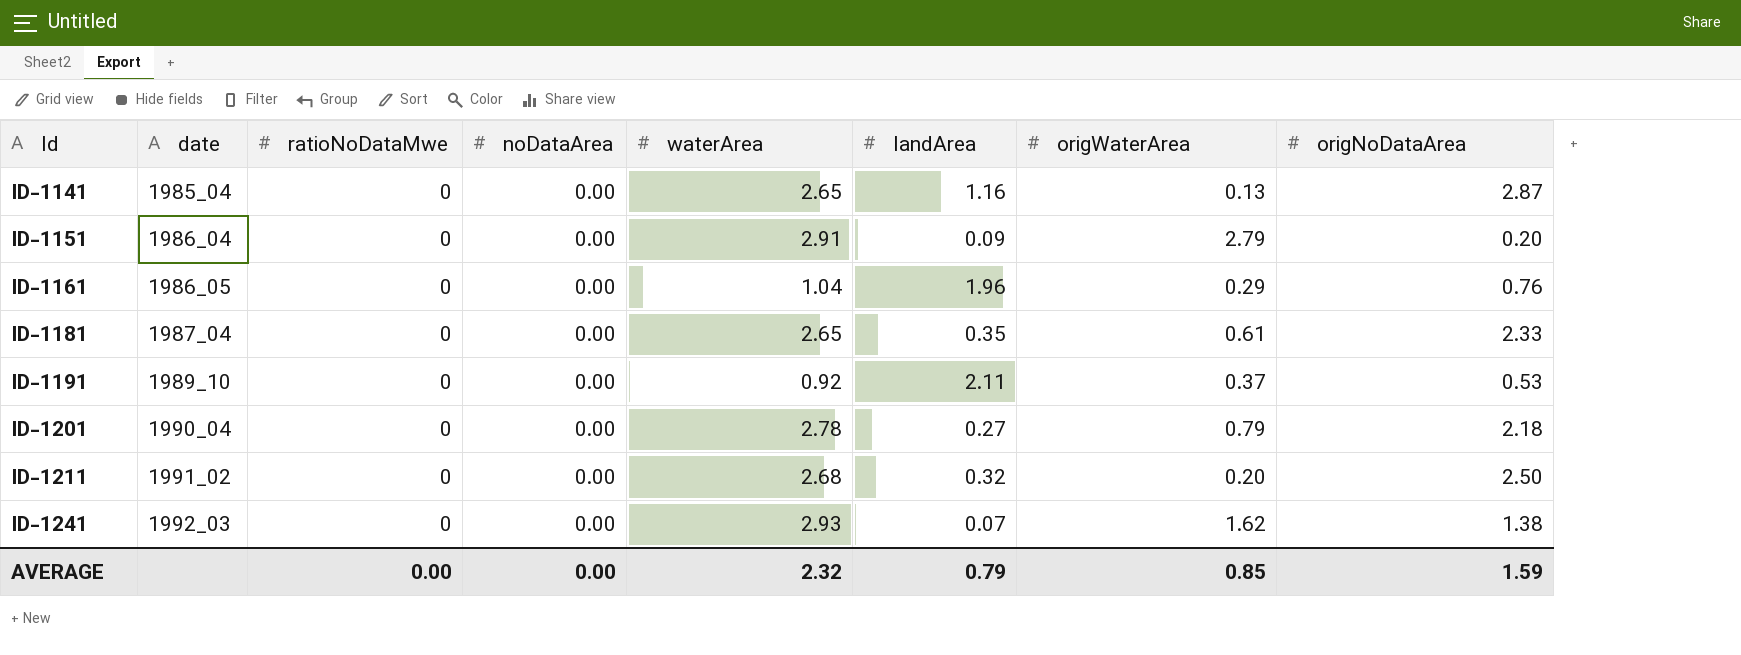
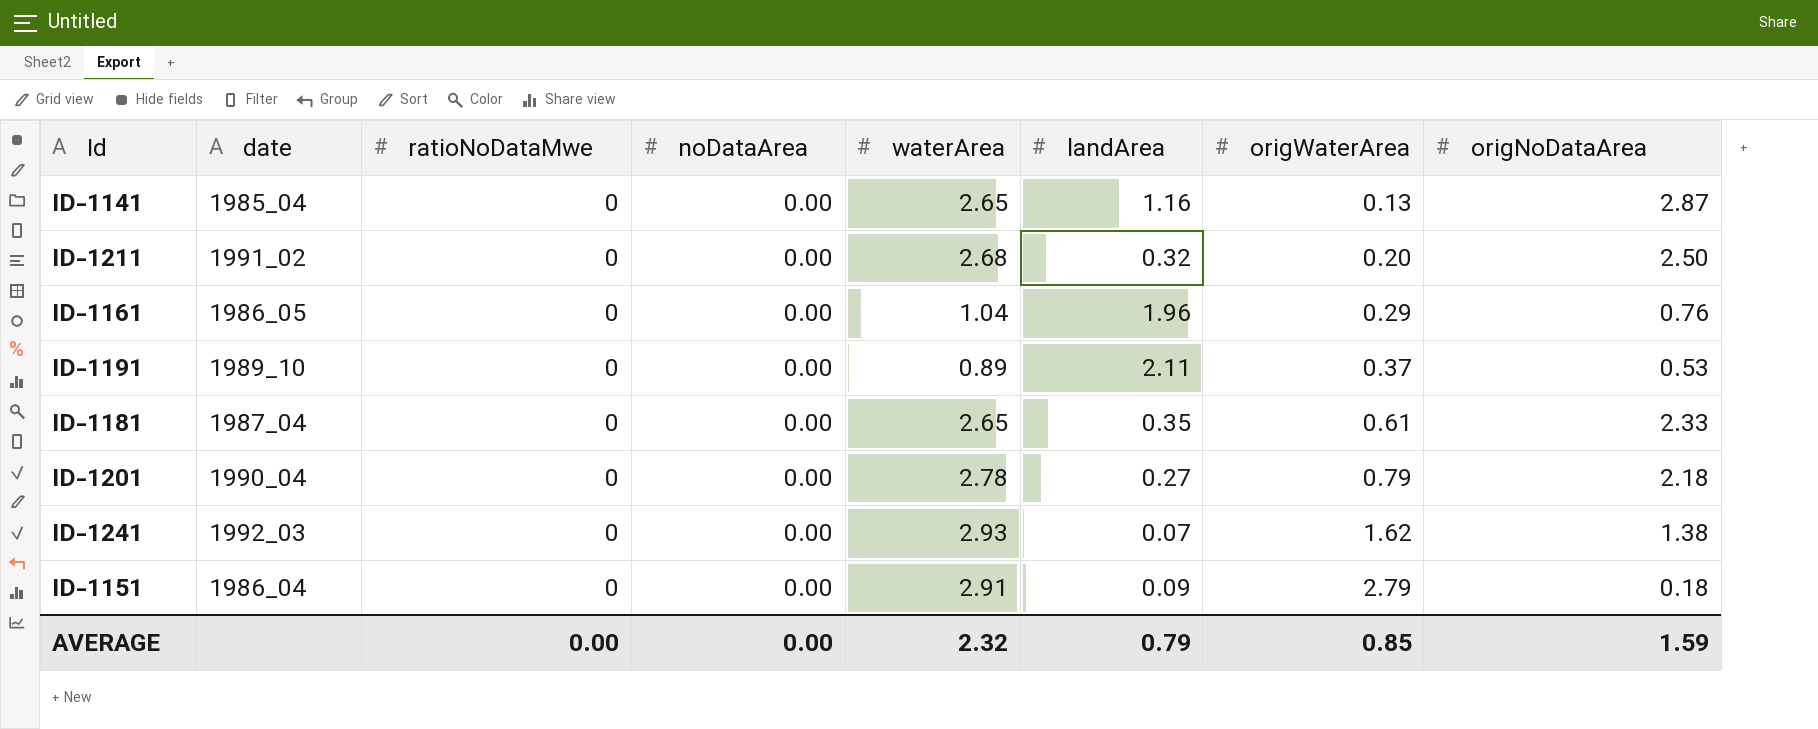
row order: Id ascending -> origWaterArea ascending
ID-1191 | waterArea: 0.92 -> 0.89
ID-1151 | origNoDataArea: 0.20 -> 0.18

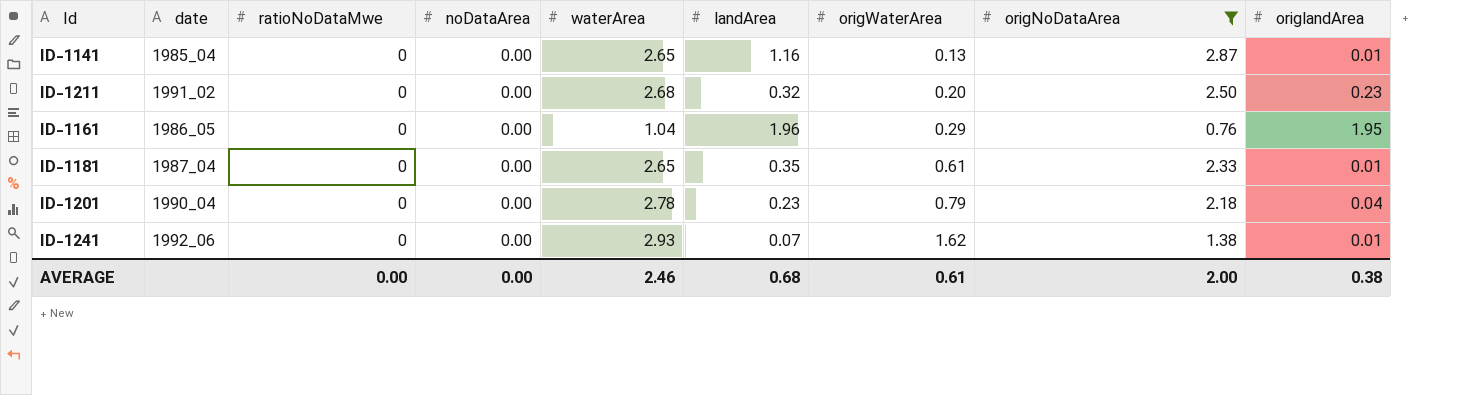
filter: none -> origNoDataArea >= 0.76
column origlandArea | position: none -> 9
ID-1201 | landArea: 0.27 -> 0.23
ID-1241 | date: 1992_03 -> 1992_06
AVERAGE | waterArea: 2.32 -> 2.46
AVERAGE | landArea: 0.79 -> 0.68
AVERAGE | origWaterArea: 0.85 -> 0.61
AVERAGE | origNoDataArea: 1.59 -> 2.00

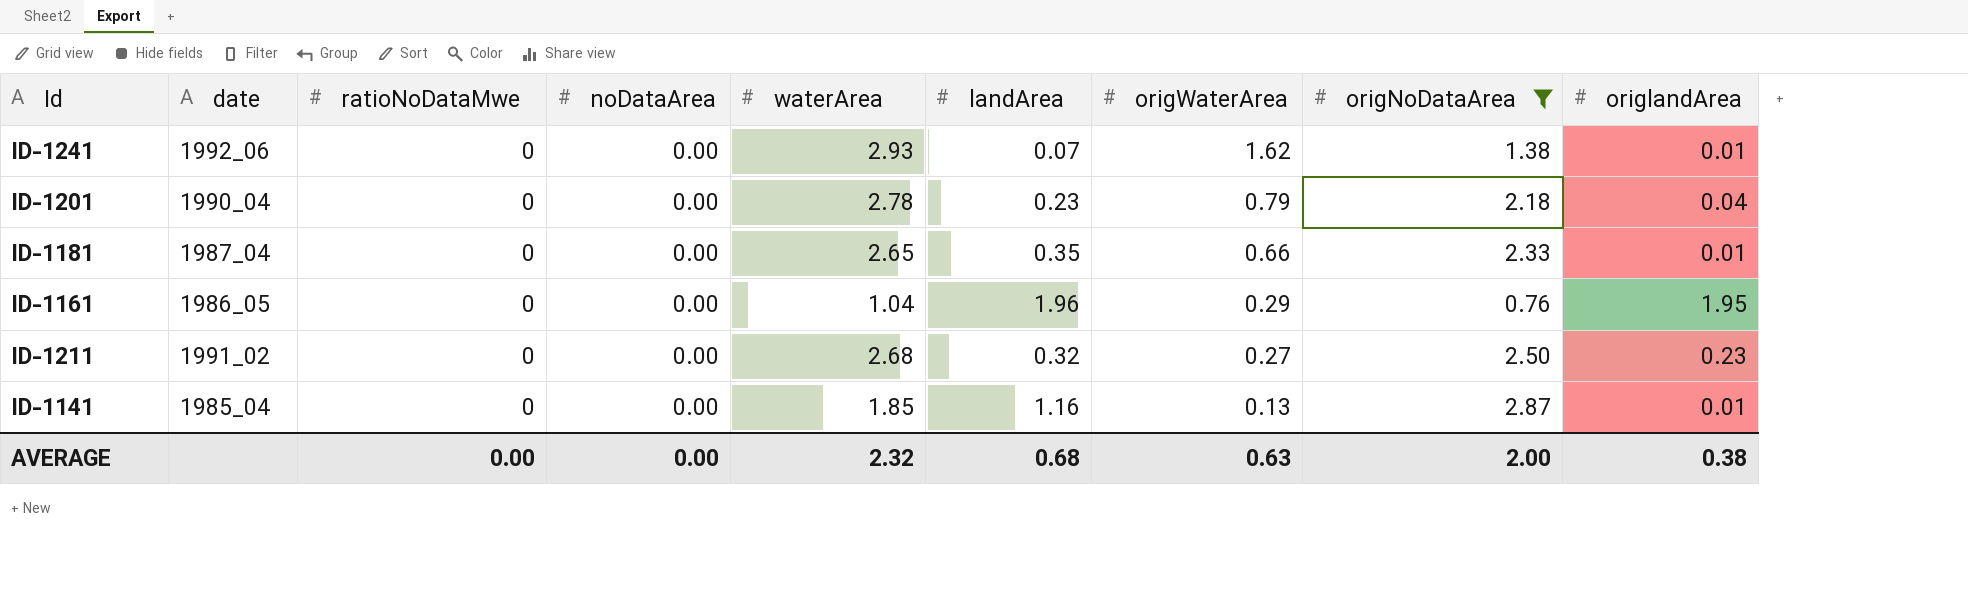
row order: origWaterArea ascending -> origWaterArea descending
ID-1181 | origWaterArea: 0.61 -> 0.66
ID-1211 | origWaterArea: 0.20 -> 0.27
ID-1141 | waterArea: 2.65 -> 1.85
AVERAGE | waterArea: 2.46 -> 2.32
AVERAGE | origWaterArea: 0.61 -> 0.63

